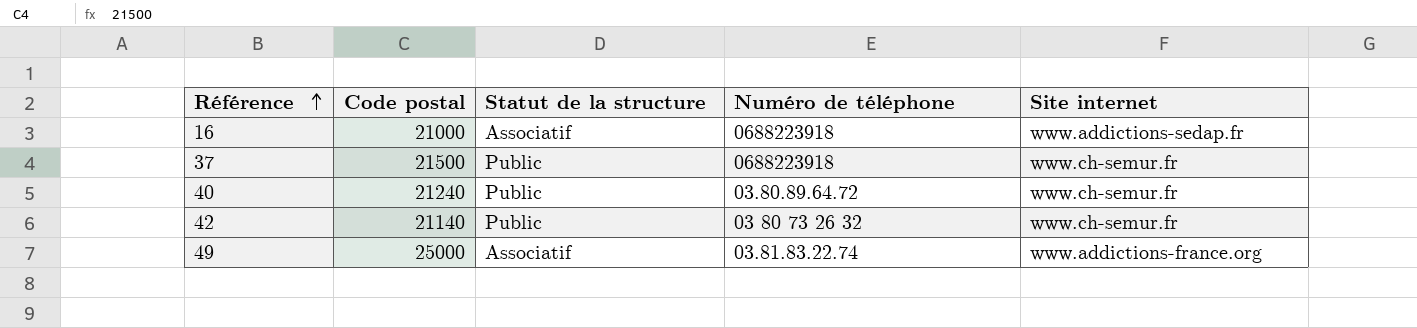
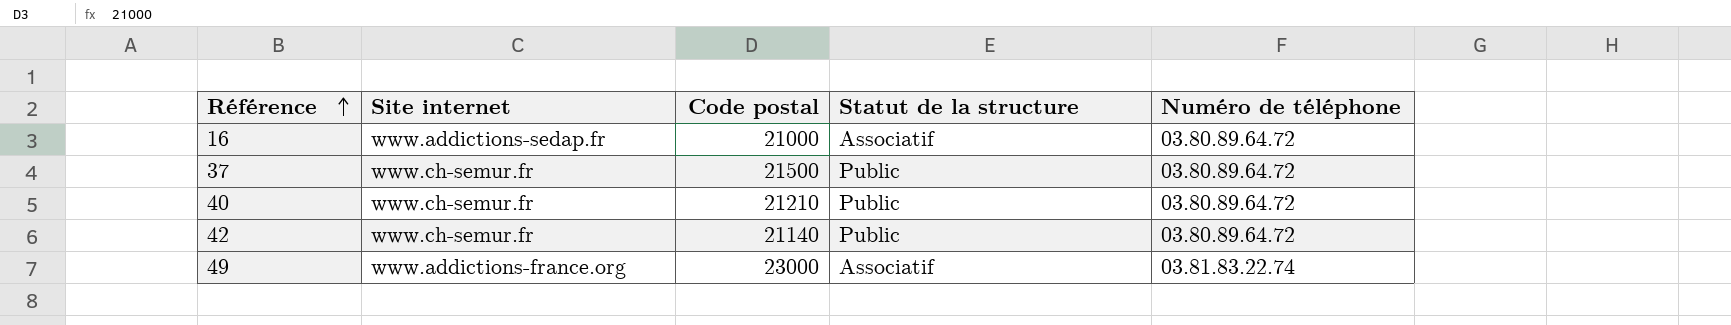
column Site internet | position: 5 -> 2
16 | Numéro de téléphone: 0688223918 -> 03.80.89.64.72
37 | Numéro de téléphone: 0688223918 -> 03.80.89.64.72
40 | Code postal: 21240 -> 21210
42 | Numéro de téléphone: 03 80 73 26 32 -> 03.80.89.64.72
49 | Code postal: 25000 -> 23000

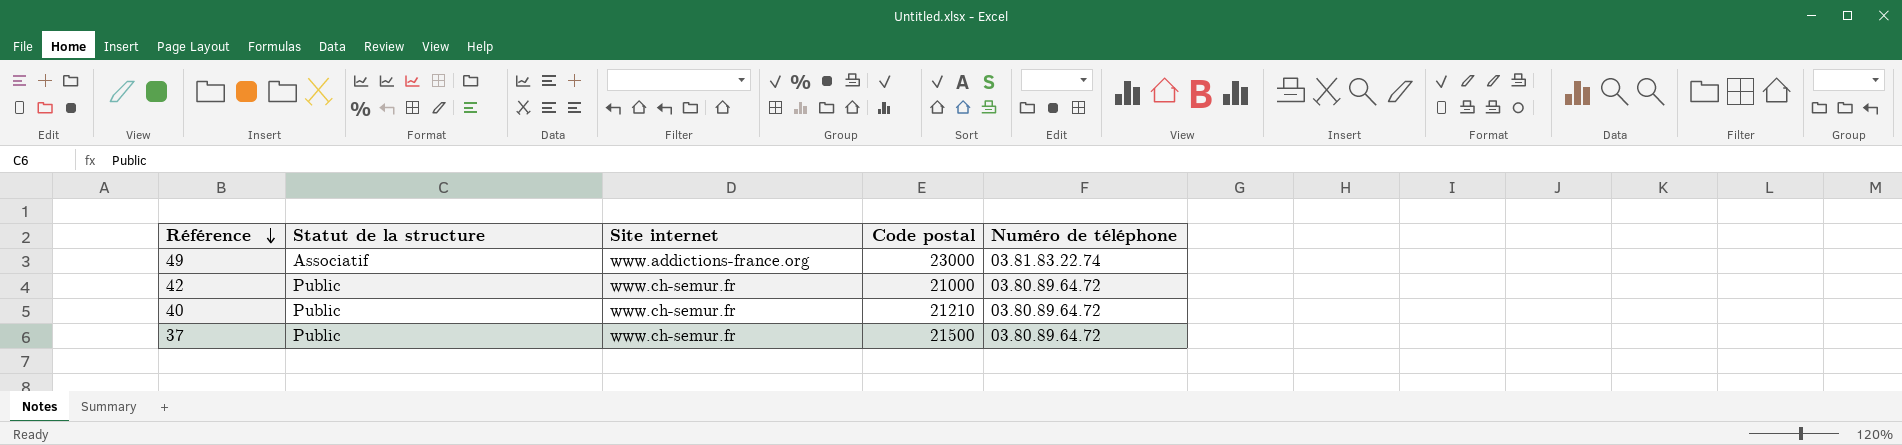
row order: Référence ascending -> Référence descending
column Statut de la structure | position: 4 -> 2
row 16: www.addictions-sedap.fr | 21000 | Associatif | 03.80.89.64.72 -> none
42 | Code postal: 21140 -> 21000

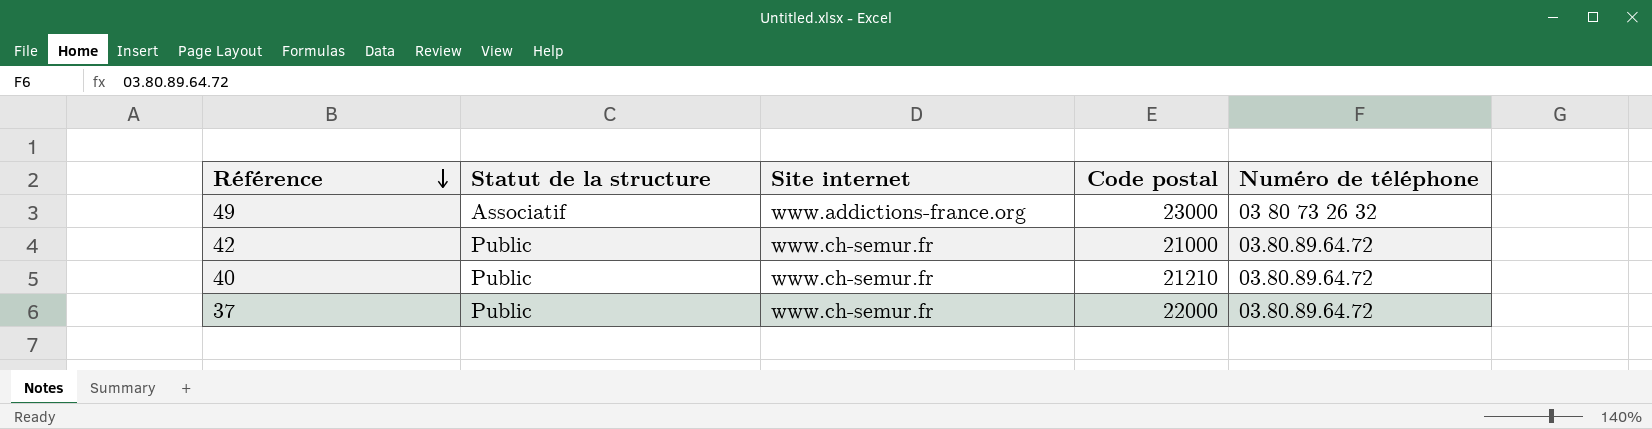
49 | Numéro de téléphone: 03.81.83.22.74 -> 03 80 73 26 32
37 | Code postal: 21500 -> 22000

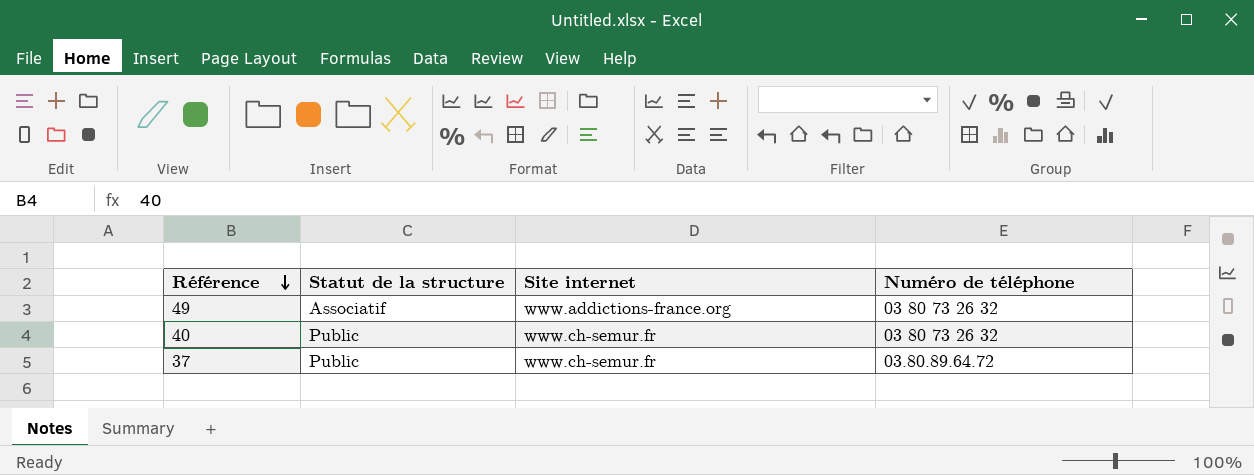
column Code postal | position: 4 -> none
row 42: Public | www.ch-semur.fr | 21000 | 03.80.89.64.72 -> none
40 | Numéro de téléphone: 03.80.89.64.72 -> 03 80 73 26 32

